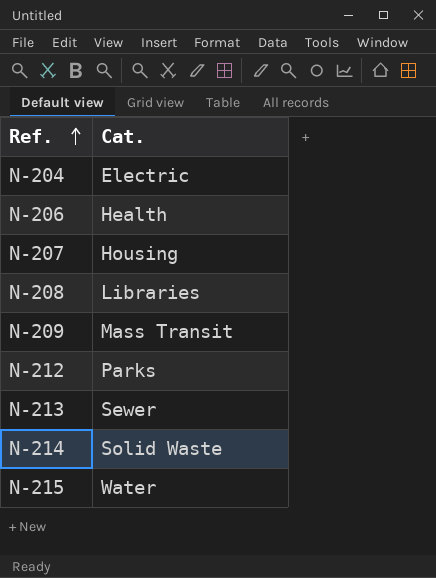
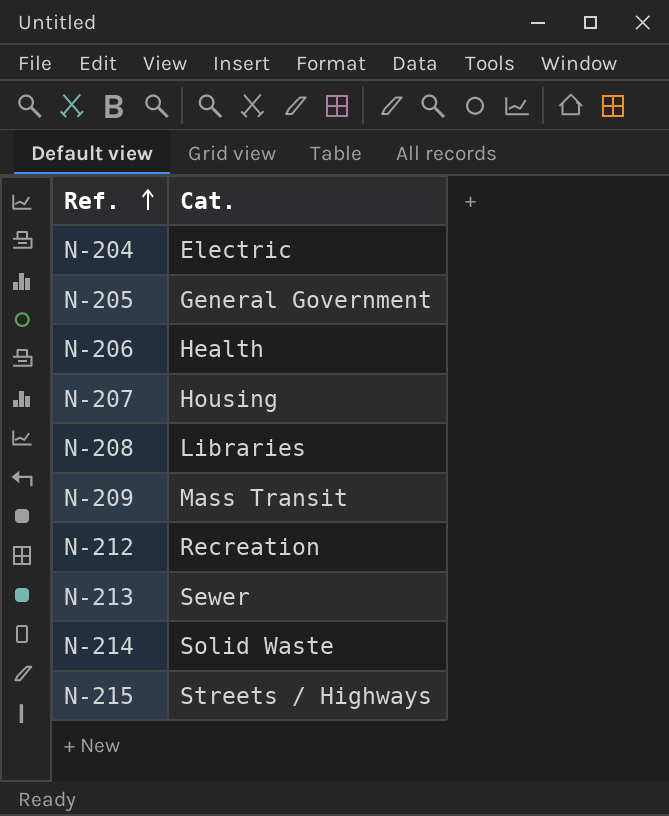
row N-205: none -> General Government
N-212 | Cat.: Parks -> Recreation
N-215 | Cat.: Water -> Streets / Highways

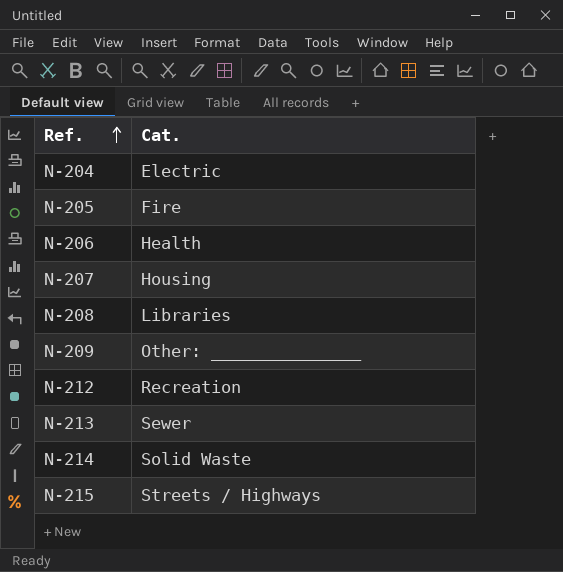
N-205 | Cat.: General Government -> Fire
N-209 | Cat.: Mass Transit -> Other: _______________

